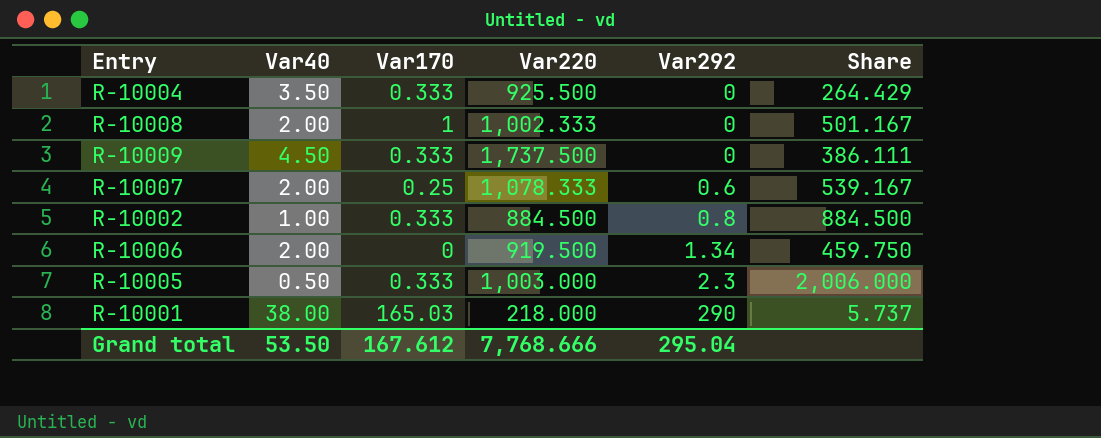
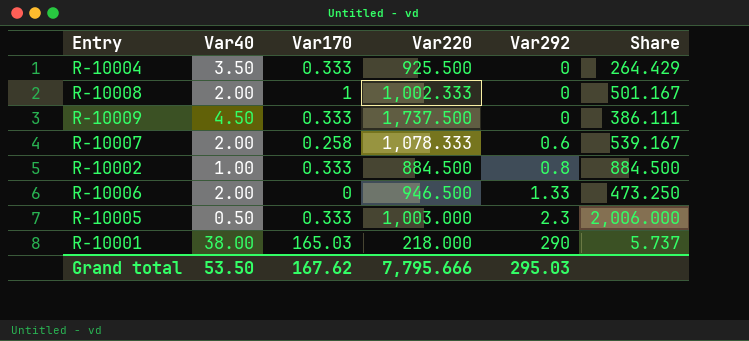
R-10007 | Var170: 0.25 -> 0.258
R-10006 | Var220: 919.500 -> 946.500
R-10006 | Var292: 1.34 -> 1.33
R-10006 | Share: 459.750 -> 473.250
Grand total | Var170: 167.612 -> 167.62
Grand total | Var220: 7,768.666 -> 7,795.666
Grand total | Var292: 295.04 -> 295.03

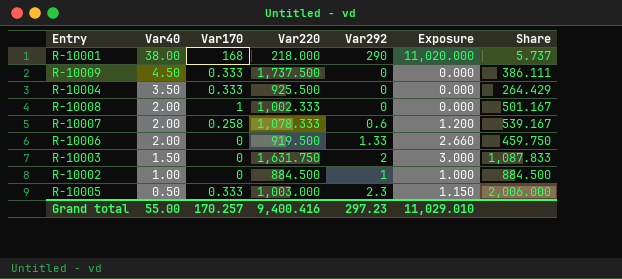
row order: Var292 ascending -> Var40 descending
column Exposure | formula: none -> [Var40] * [Var292]
R-10001 | Var170: 165.03 -> 168
R-10006 | Var220: 946.500 -> 919.500
R-10006 | Share: 473.250 -> 459.750
row R-10003: none -> 1.50 | 0 | 1,631.750 | 2 | 3.000 | 1,087.833
R-10002 | Var170: 0.333 -> 0
R-10002 | Var292: 0.8 -> 1
Grand total | Var40: 53.50 -> 55.00
Grand total | Var170: 167.62 -> 170.257
Grand total | Var220: 7,795.666 -> 9,400.416
Grand total | Var292: 295.03 -> 297.23

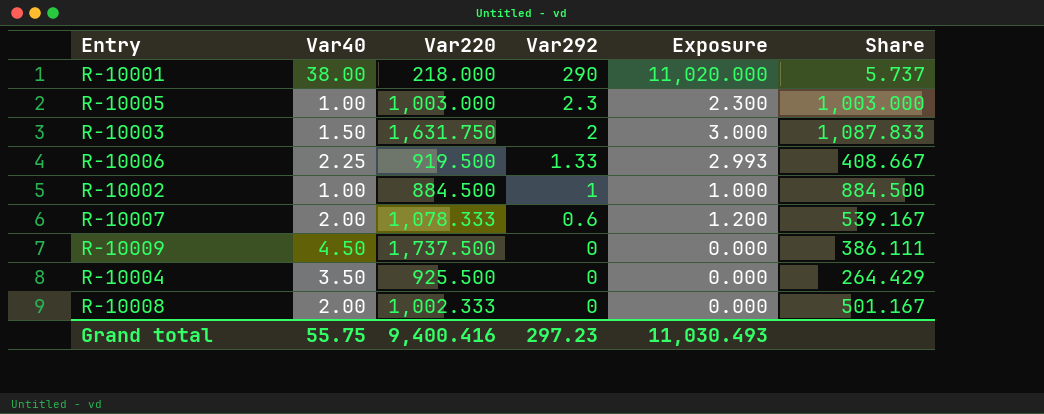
row order: Var40 descending -> Var292 descending
column Var170 | position: 3 -> none
R-10005 | Var40: 0.50 -> 1.00
R-10005 | Exposure: 1.150 -> 2.300
R-10005 | Share: 2,006.000 -> 1,003.000
R-10006 | Var40: 2.00 -> 2.25
R-10006 | Exposure: 2.660 -> 2.993
R-10006 | Share: 459.750 -> 408.667
Grand total | Var40: 55.00 -> 55.75
Grand total | Exposure: 11,029.010 -> 11,030.493

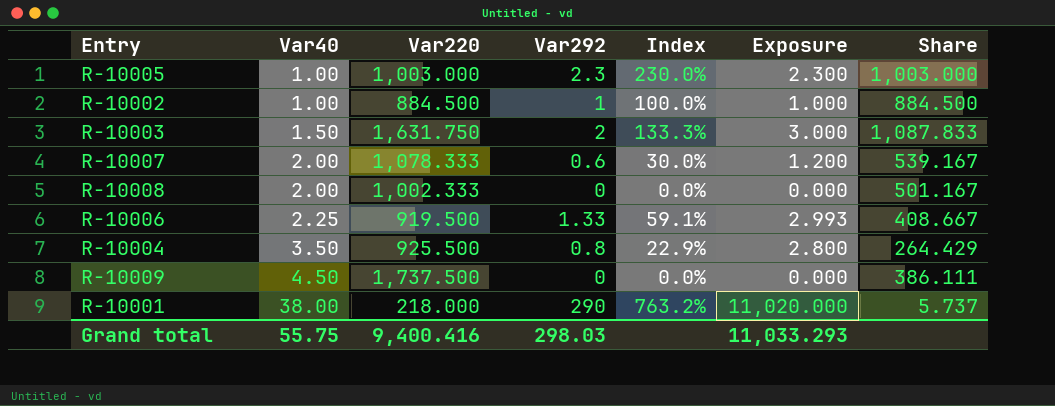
row order: Var292 descending -> Var40 ascending
column Index | formula: none -> [Var292] / [Var40]
R-10004 | Var292: 0 -> 0.8
R-10004 | Exposure: 0.000 -> 2.800
Grand total | Var292: 297.23 -> 298.03
Grand total | Exposure: 11,030.493 -> 11,033.293

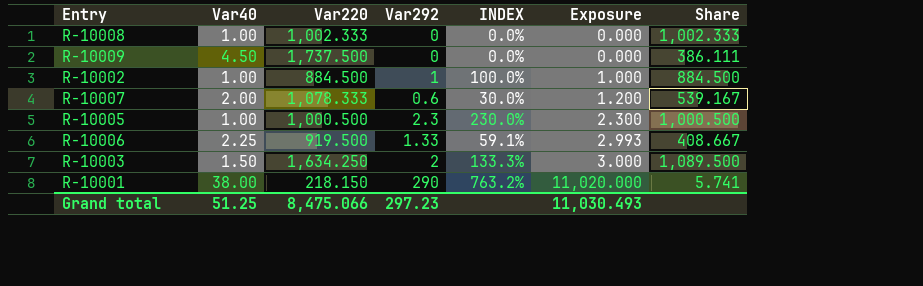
row order: Var40 ascending -> Exposure ascending
column name: Index -> INDEX
row R-10004: 3.50 | 925.500 | 0.8 | 22.9% | 2.800 | 264.429 -> none
R-10008 | Var40: 2.00 -> 1.00
R-10008 | Share: 501.167 -> 1,002.333
R-10005 | Var220: 1,003.000 -> 1,000.500
R-10005 | Share: 1,003.000 -> 1,000.500
R-10003 | Var220: 1,631.750 -> 1,634.250
R-10003 | Share: 1,087.833 -> 1,089.500
R-10001 | Var220: 218.000 -> 218.150
R-10001 | Share: 5.737 -> 5.741
Grand total | Var40: 55.75 -> 51.25
Grand total | Var220: 9,400.416 -> 8,475.066
Grand total | Var292: 298.03 -> 297.23
Grand total | Exposure: 11,033.293 -> 11,030.493

